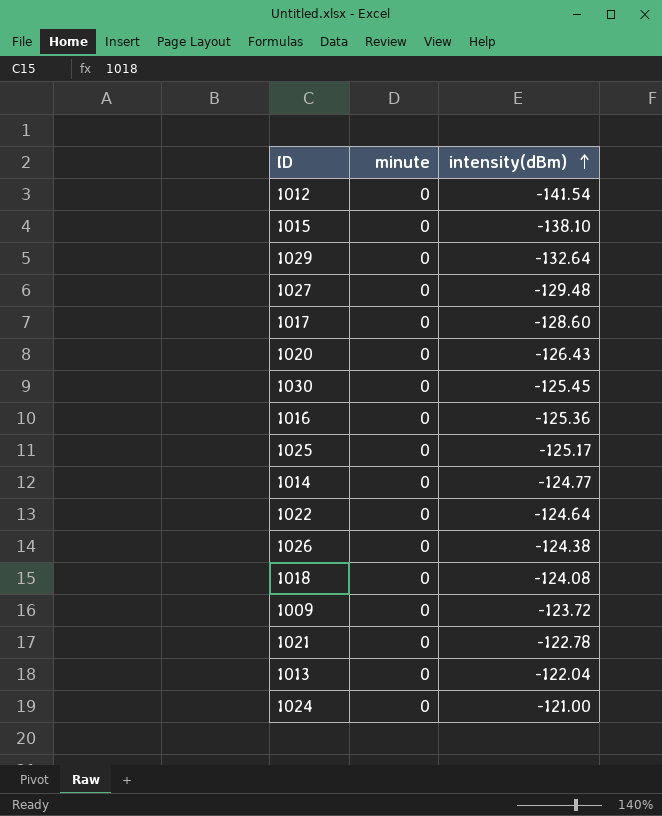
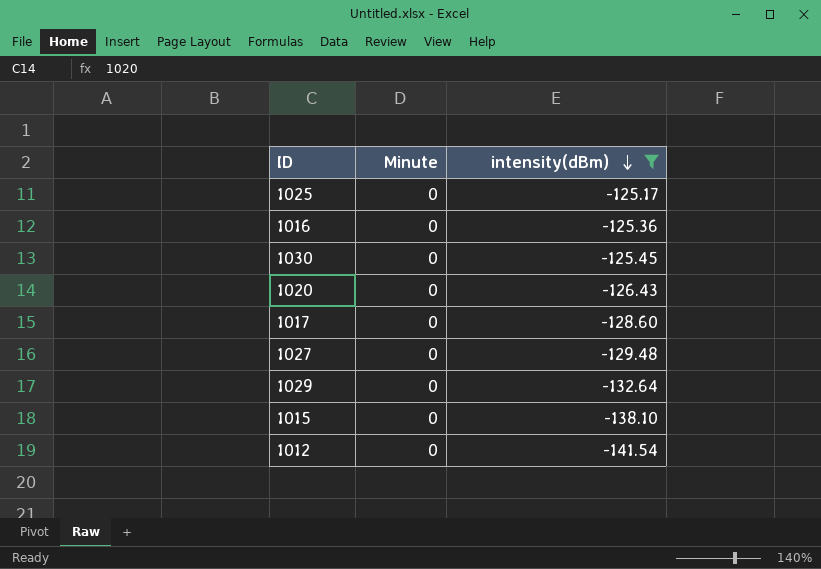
filter: none -> intensity(dBm) <= -125.17
row order: intensity(dBm) ascending -> intensity(dBm) descending
column name: minute -> Minute

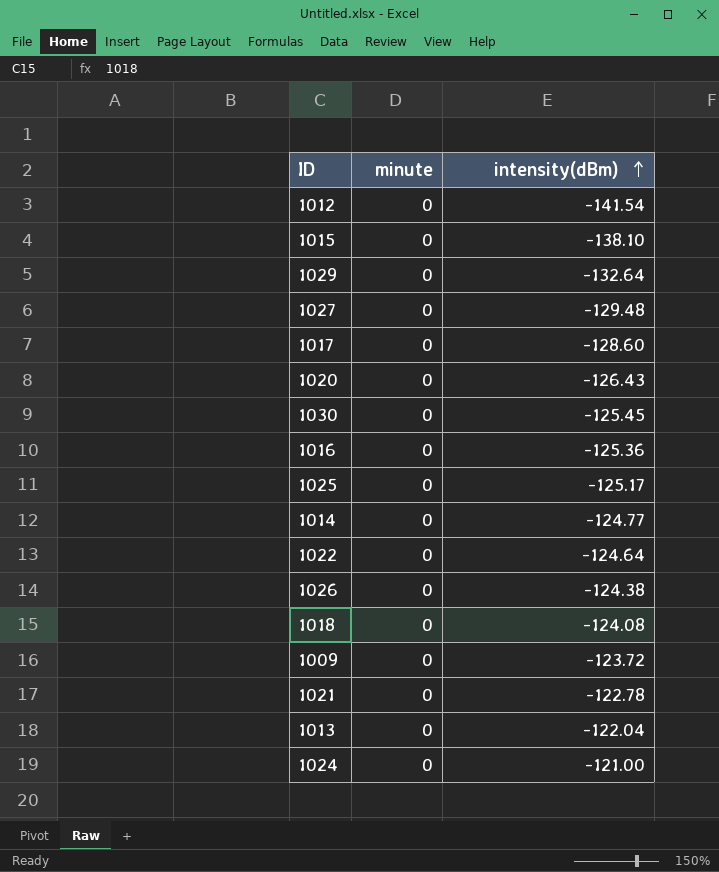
filter: intensity(dBm) <= -125.17 -> none
row order: intensity(dBm) descending -> intensity(dBm) ascending
column name: Minute -> minute

